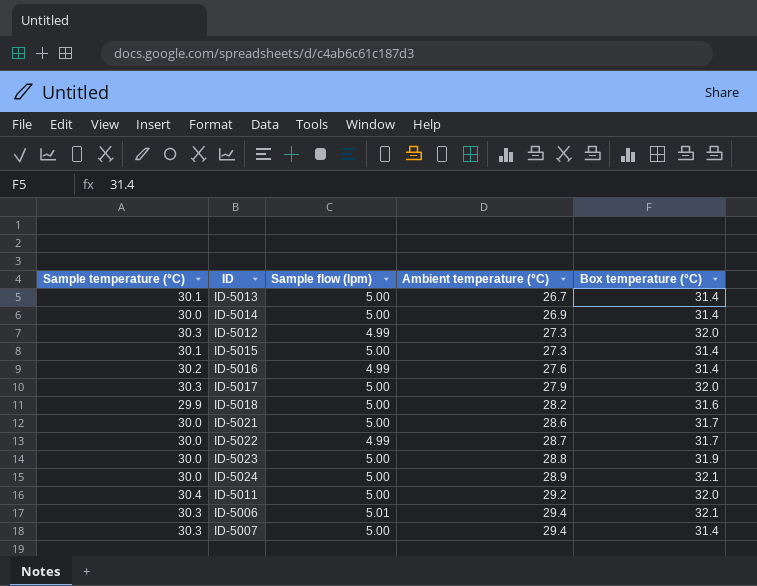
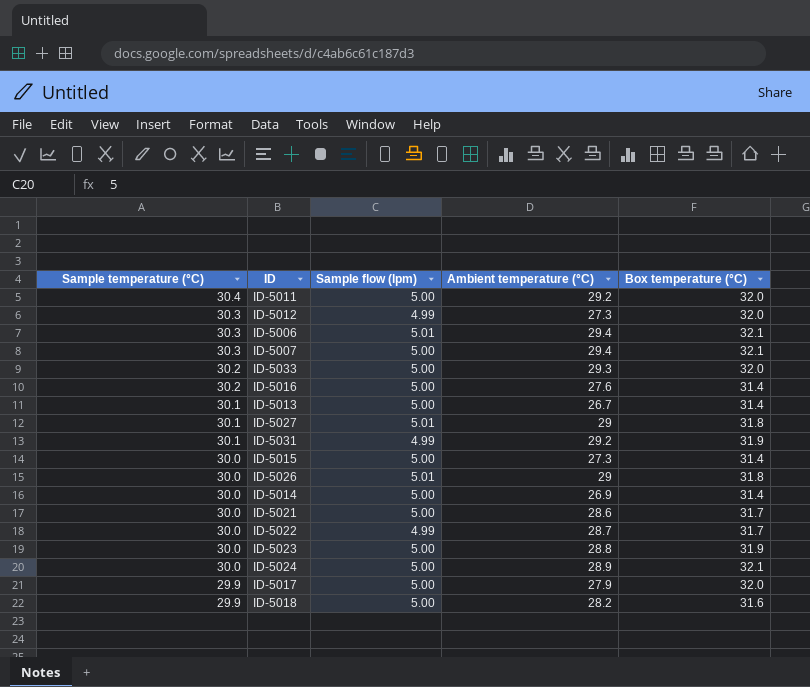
row order: Ambient temperature (°C) ascending -> Sample temperature (°C) descending
ID-5007 | Box temperature (°C): 31.4 -> 32.1
row ID-5033: none -> 30.2 | 5.00 | 29.3 | 32.0
ID-5016 | Sample flow (lpm): 4.99 -> 5.00
row ID-5027: none -> 30.1 | 5.01 | 29 | 31.8
row ID-5031: none -> 30.1 | 4.99 | 29.2 | 31.9
ID-5015 | Sample temperature (°C): 30.1 -> 30.0
row ID-5026: none -> 30.0 | 5.01 | 29 | 31.8
ID-5017 | Sample temperature (°C): 30.3 -> 29.9

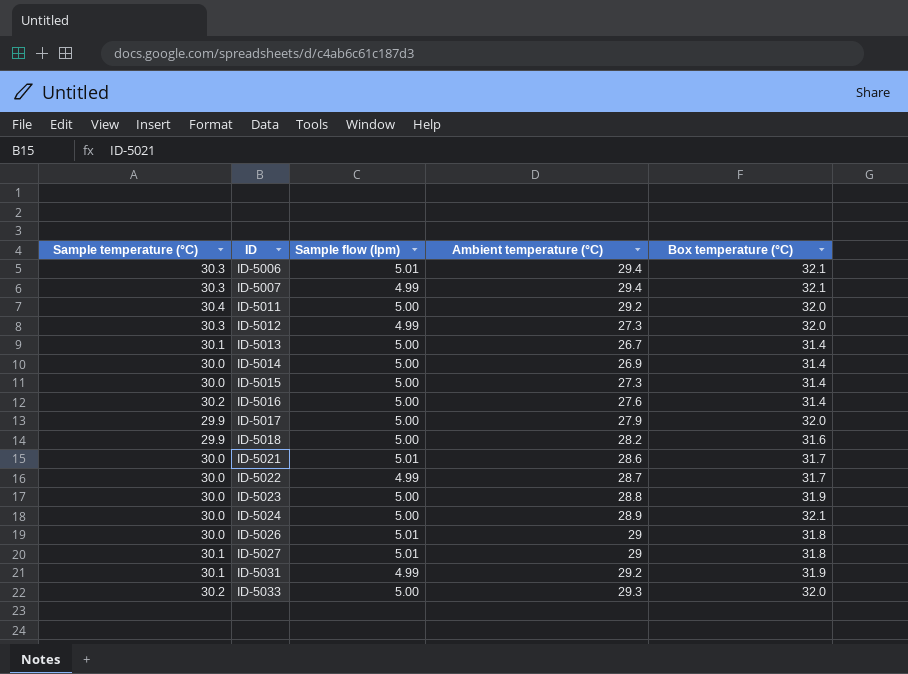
row order: Sample temperature (°C) descending -> ID ascending
ID-5007 | Sample flow (lpm): 5.00 -> 4.99
ID-5021 | Sample flow (lpm): 5.00 -> 5.01

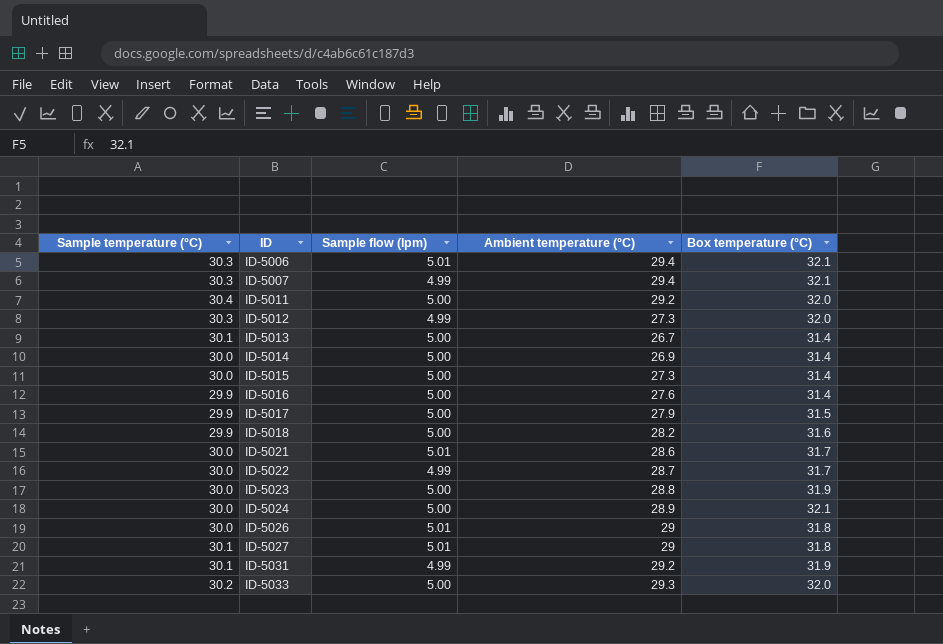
ID-5016 | Sample temperature (°C): 30.2 -> 29.9
ID-5017 | Box temperature (°C): 32.0 -> 31.5

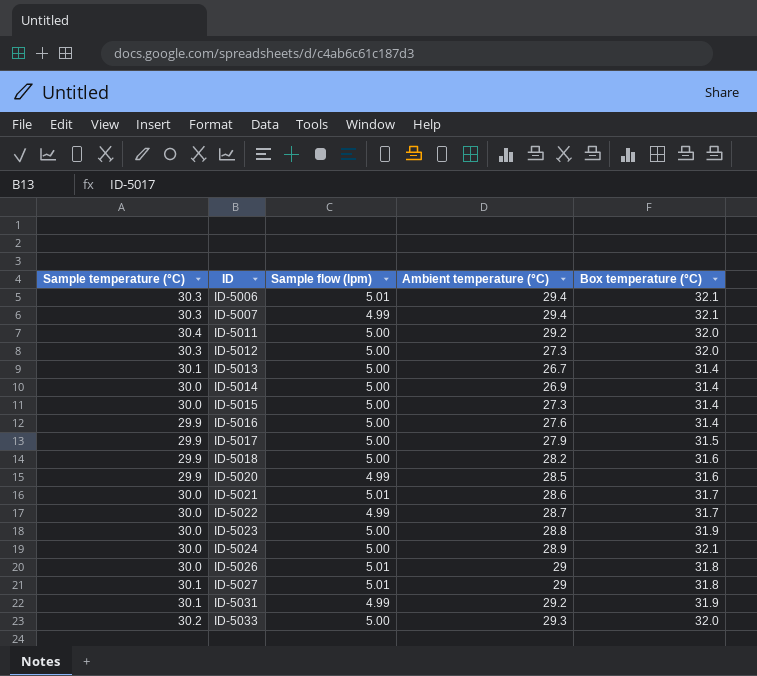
ID-5012 | Sample flow (lpm): 4.99 -> 5.00
row ID-5020: none -> 29.9 | 4.99 | 28.5 | 31.6

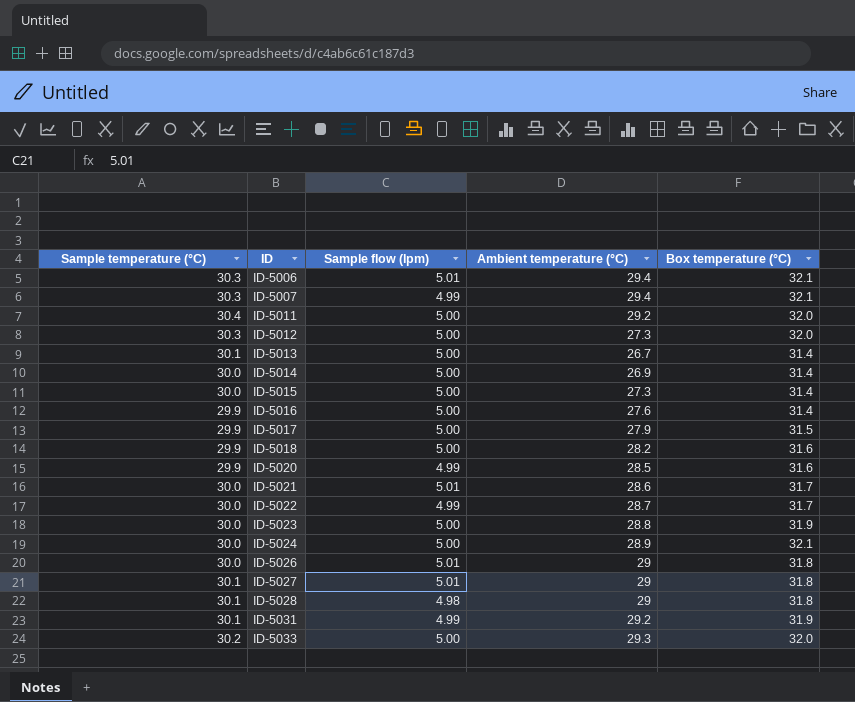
row ID-5028: none -> 30.1 | 4.98 | 29 | 31.8

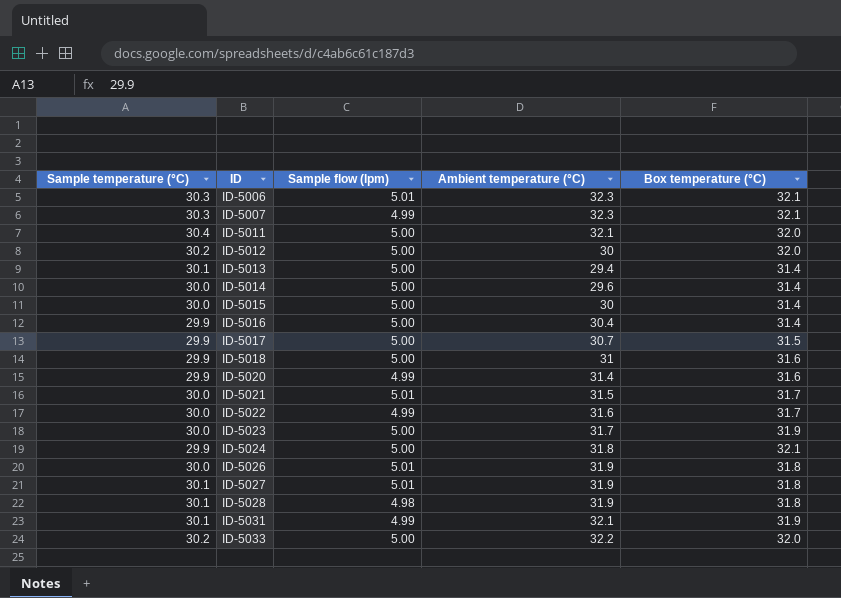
ID-5006 | Ambient temperature (°C): 29.4 -> 32.3
ID-5007 | Ambient temperature (°C): 29.4 -> 32.3
ID-5011 | Ambient temperature (°C): 29.2 -> 32.1
ID-5012 | Sample temperature (°C): 30.3 -> 30.2
ID-5012 | Ambient temperature (°C): 27.3 -> 30
ID-5013 | Ambient temperature (°C): 26.7 -> 29.4
ID-5014 | Ambient temperature (°C): 26.9 -> 29.6
ID-5015 | Ambient temperature (°C): 27.3 -> 30
ID-5016 | Ambient temperature (°C): 27.6 -> 30.4
ID-5017 | Ambient temperature (°C): 27.9 -> 30.7
ID-5018 | Ambient temperature (°C): 28.2 -> 31
ID-5020 | Ambient temperature (°C): 28.5 -> 31.4
ID-5021 | Ambient temperature (°C): 28.6 -> 31.5
ID-5022 | Ambient temperature (°C): 28.7 -> 31.6
ID-5023 | Ambient temperature (°C): 28.8 -> 31.7
ID-5024 | Sample temperature (°C): 30.0 -> 29.9
ID-5024 | Ambient temperature (°C): 28.9 -> 31.8
ID-5026 | Ambient temperature (°C): 29 -> 31.9
ID-5027 | Ambient temperature (°C): 29 -> 31.9
ID-5028 | Ambient temperature (°C): 29 -> 31.9
ID-5031 | Ambient temperature (°C): 29.2 -> 32.1
ID-5033 | Ambient temperature (°C): 29.3 -> 32.2

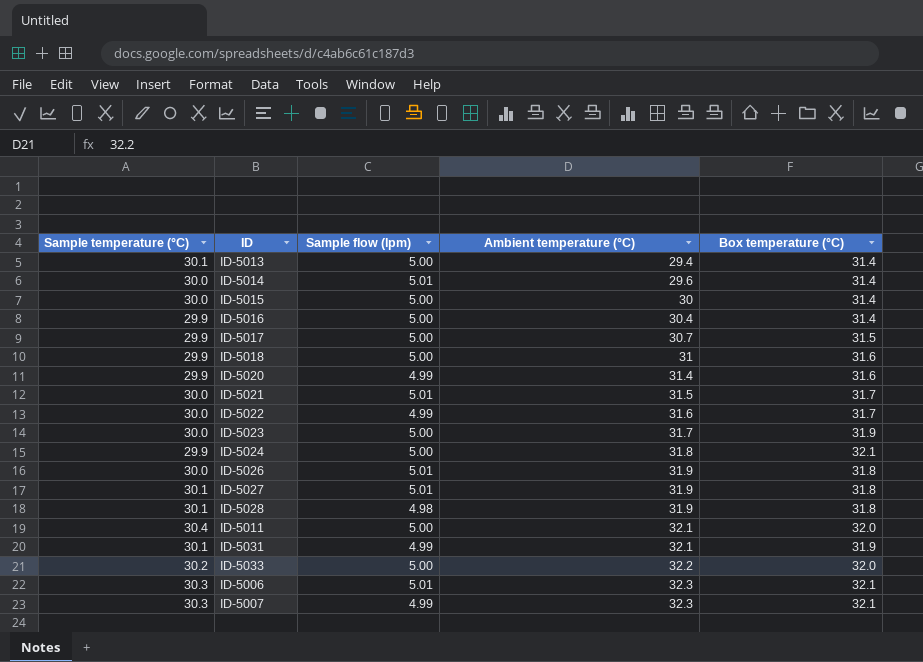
row order: ID ascending -> Ambient temperature (°C) ascending
row ID-5012: 30.2 | 5.00 | 30 | 32.0 -> none
ID-5014 | Sample flow (lpm): 5.00 -> 5.01

